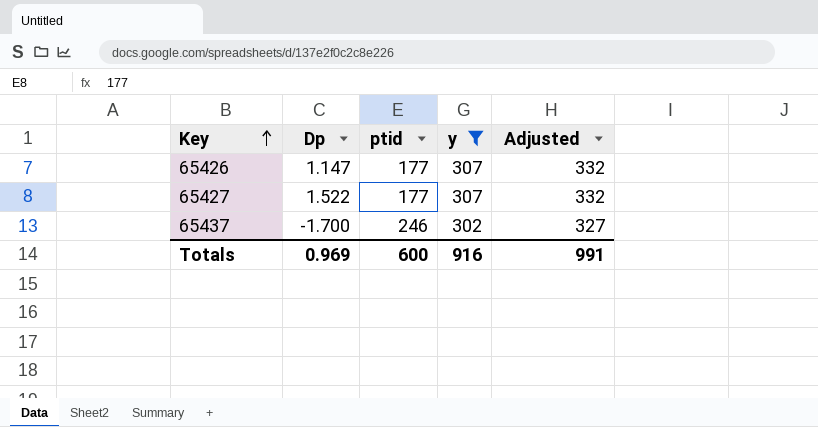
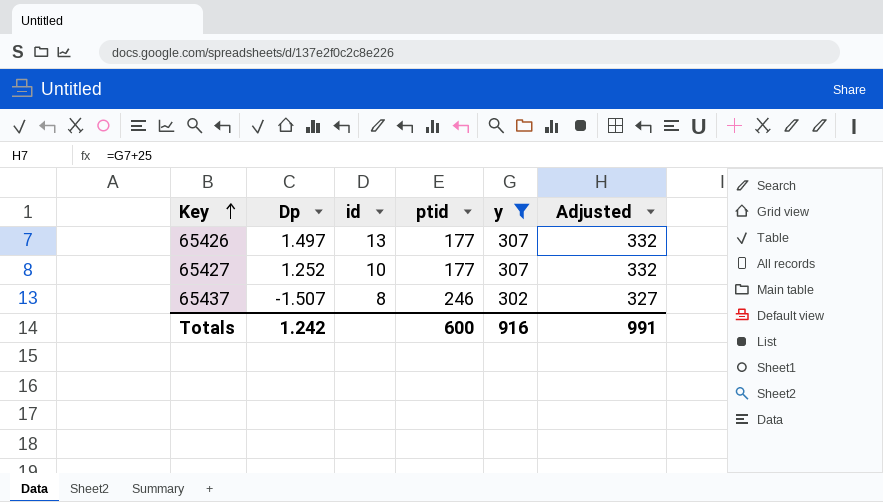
column id | position: none -> 3
65426 | Dp: 1.147 -> 1.497
65427 | Dp: 1.522 -> 1.252
65437 | Dp: -1.700 -> -1.507
Totals | Dp: 0.969 -> 1.242

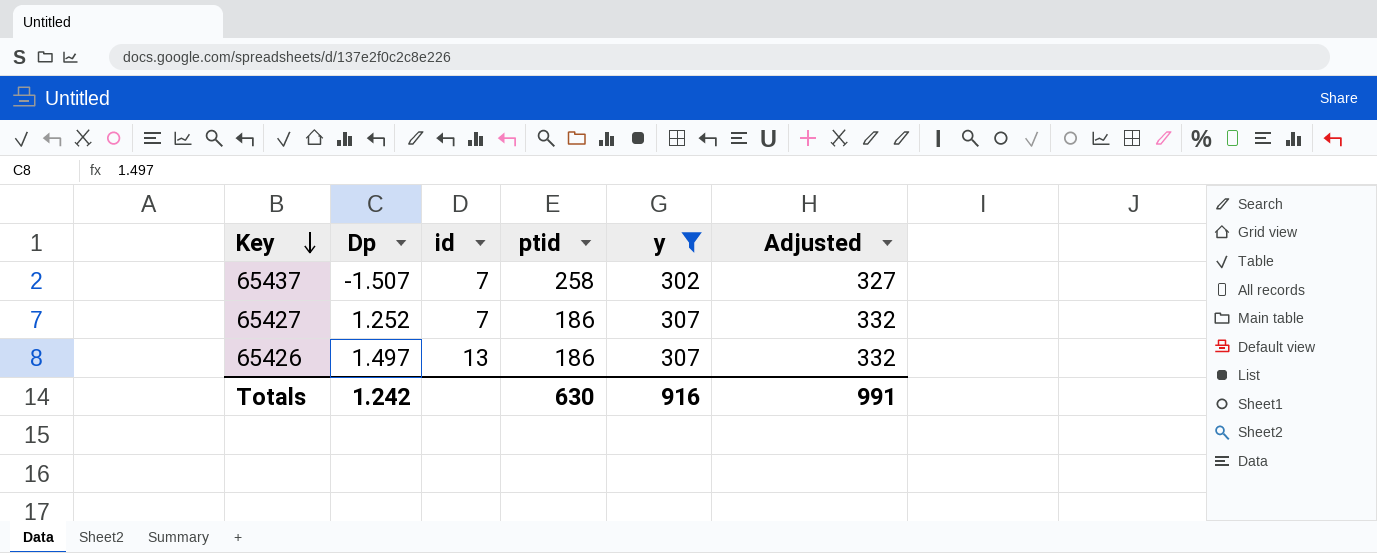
row order: Key ascending -> Key descending
65437 | id: 8 -> 7
65437 | ptid: 246 -> 258
65427 | id: 10 -> 7
65427 | ptid: 177 -> 186
65426 | ptid: 177 -> 186
Totals | ptid: 600 -> 630

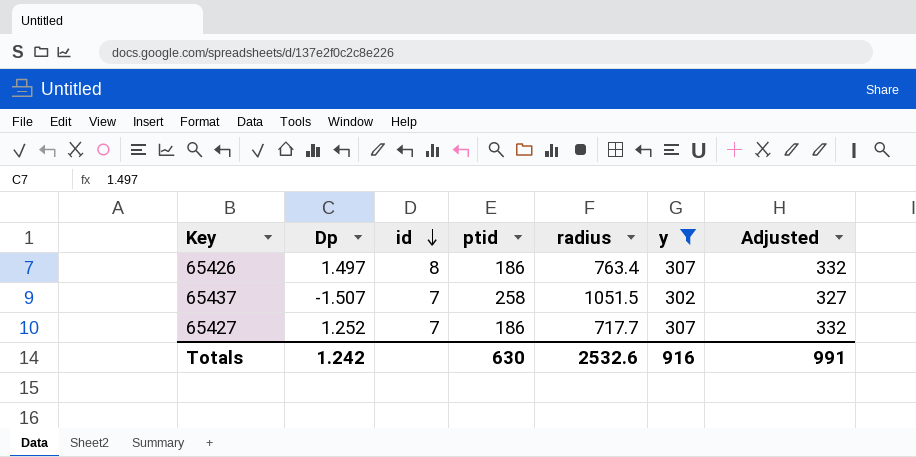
row order: Key descending -> id descending
column radius | position: none -> 5
65426 | id: 13 -> 8

